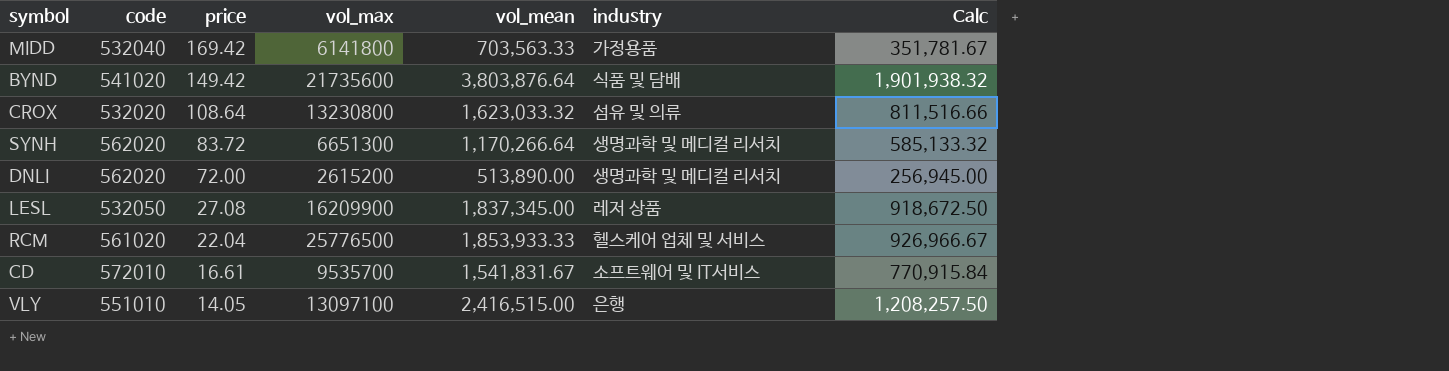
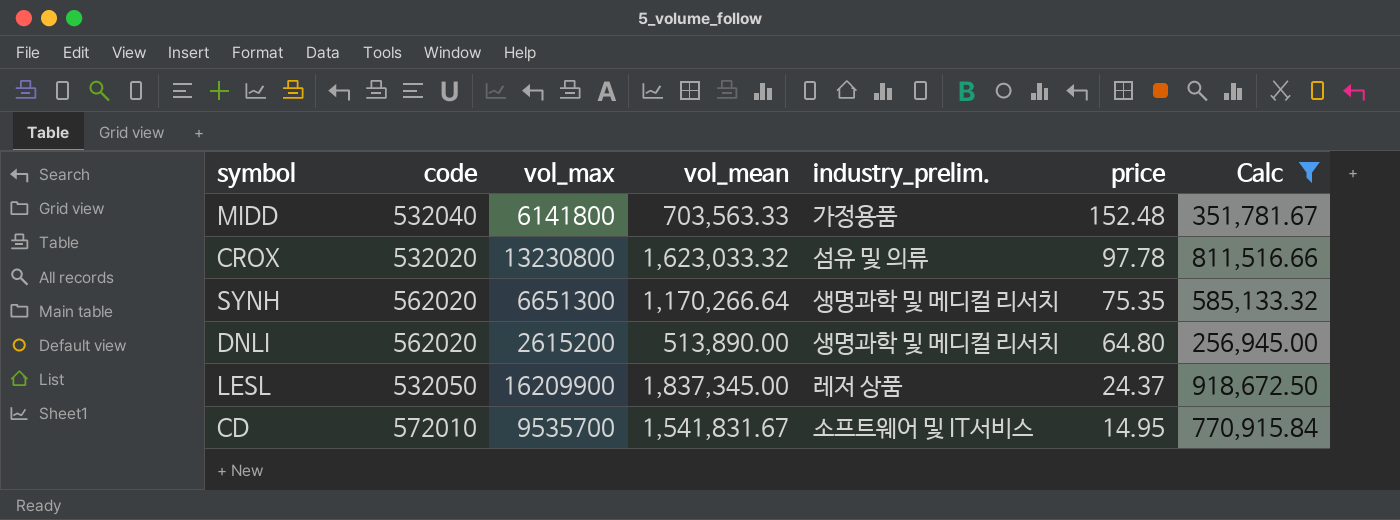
filter: none -> Calc <= 918,672.50
column name: industry -> industry_prelim.
column price | position: 3 -> 6
MIDD | price: 169.42 -> 152.48
CROX | price: 108.64 -> 97.78
SYNH | price: 83.72 -> 75.35
DNLI | price: 72.00 -> 64.80
LESL | price: 27.08 -> 24.37
CD | price: 16.61 -> 14.95

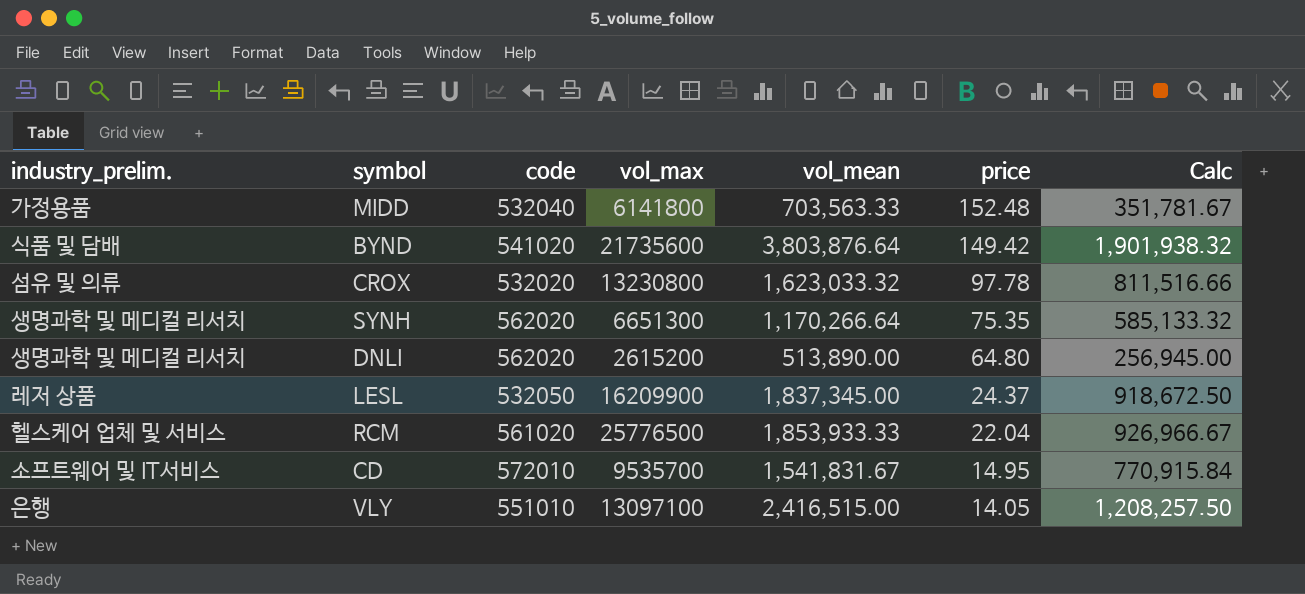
filter: Calc <= 918,672.50 -> none
column industry_prelim. | position: 5 -> 1

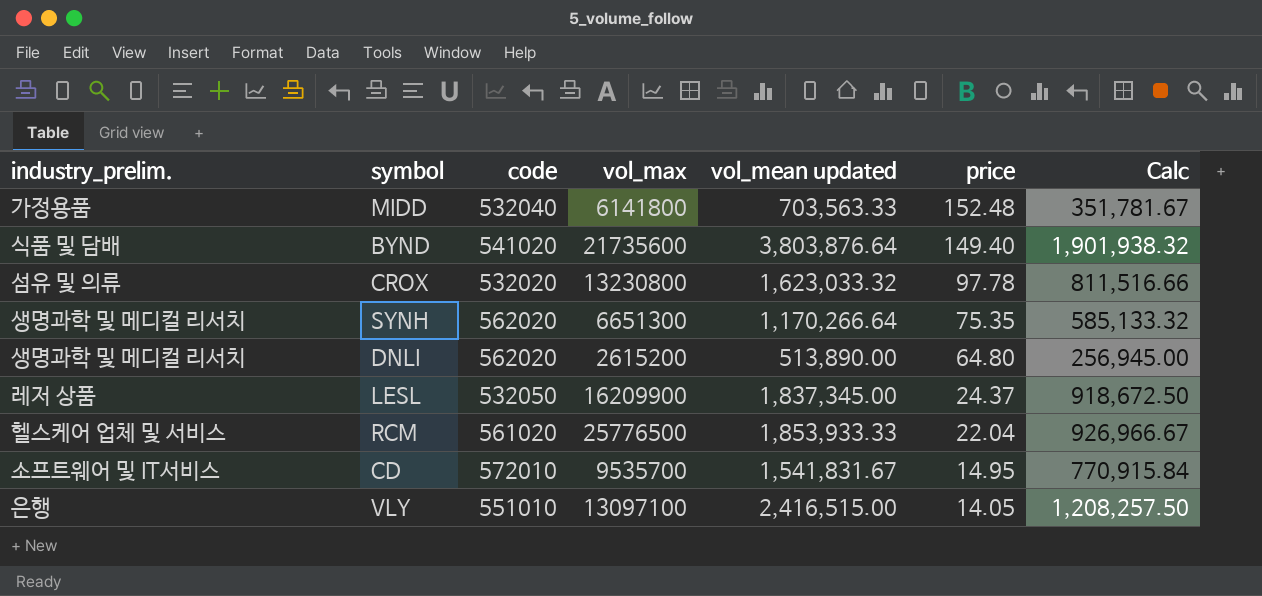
column name: vol_mean -> vol_mean updated
BYND | price: 149.42 -> 149.40

